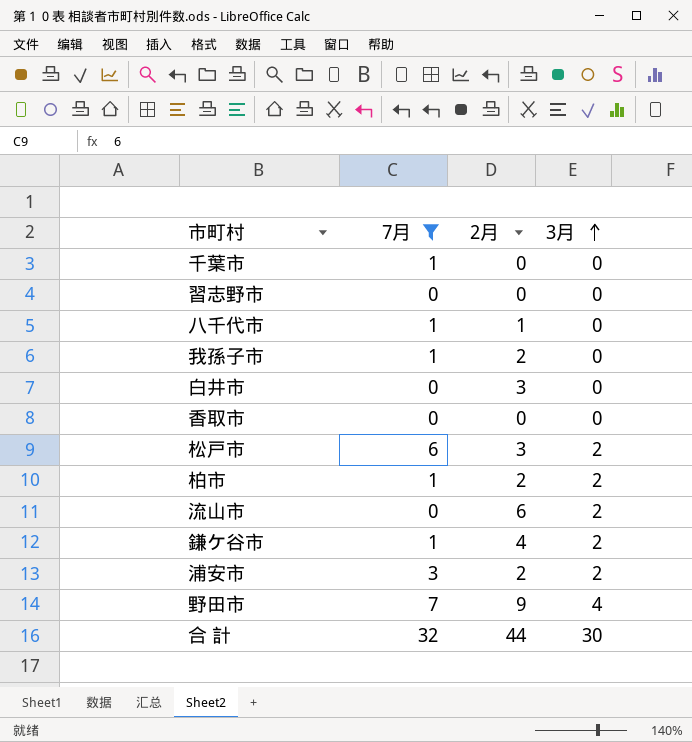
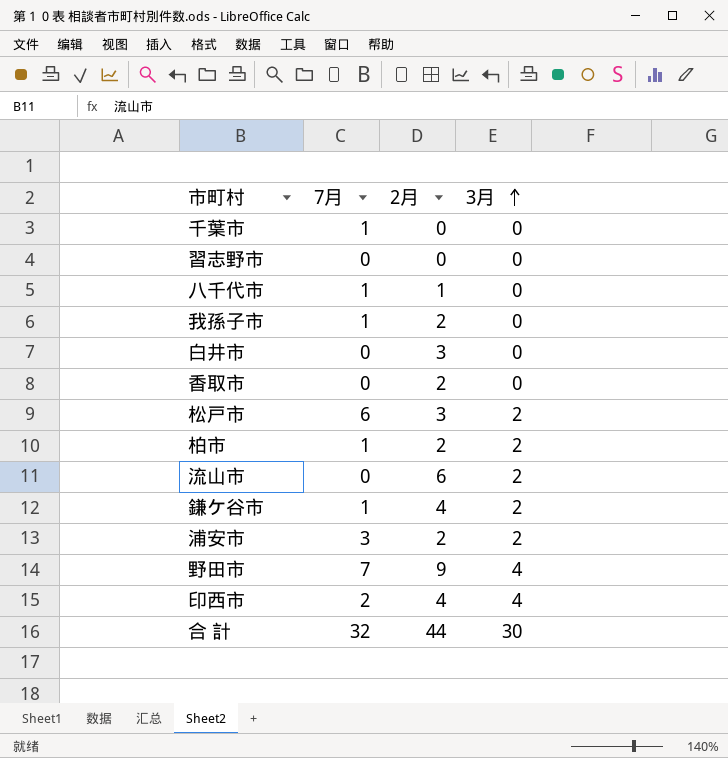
filter: 7月 != 2 -> none
香取市 | 2月: 0 -> 2

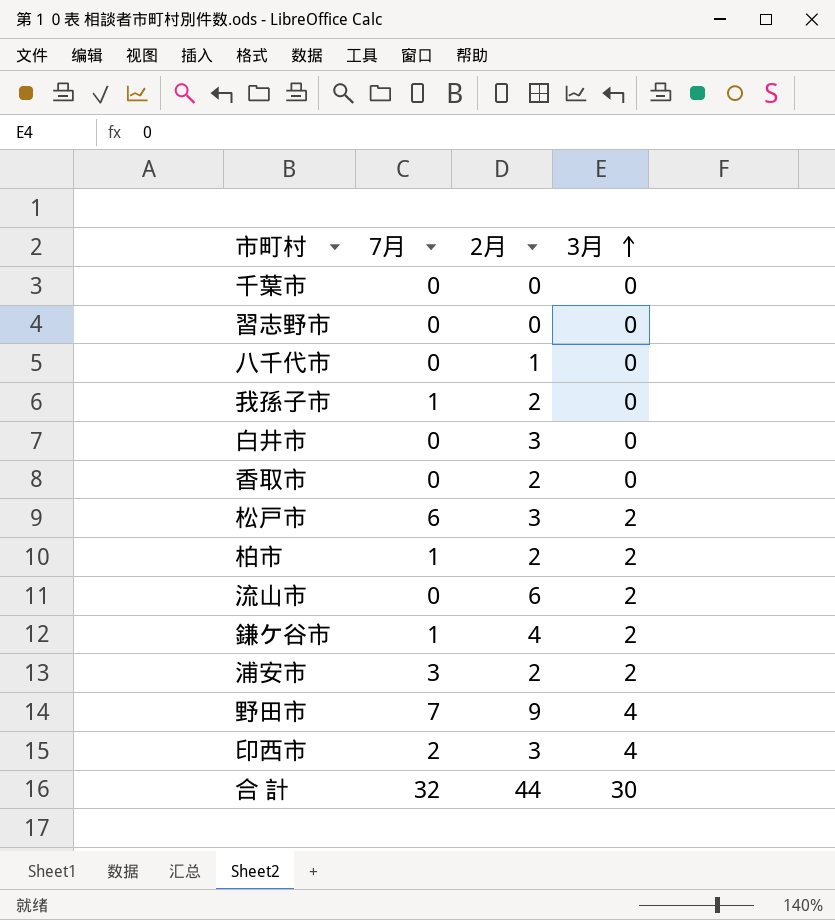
千葉市 | 7月: 1 -> 0
八千代市 | 7月: 1 -> 0
印西市 | 2月: 4 -> 3

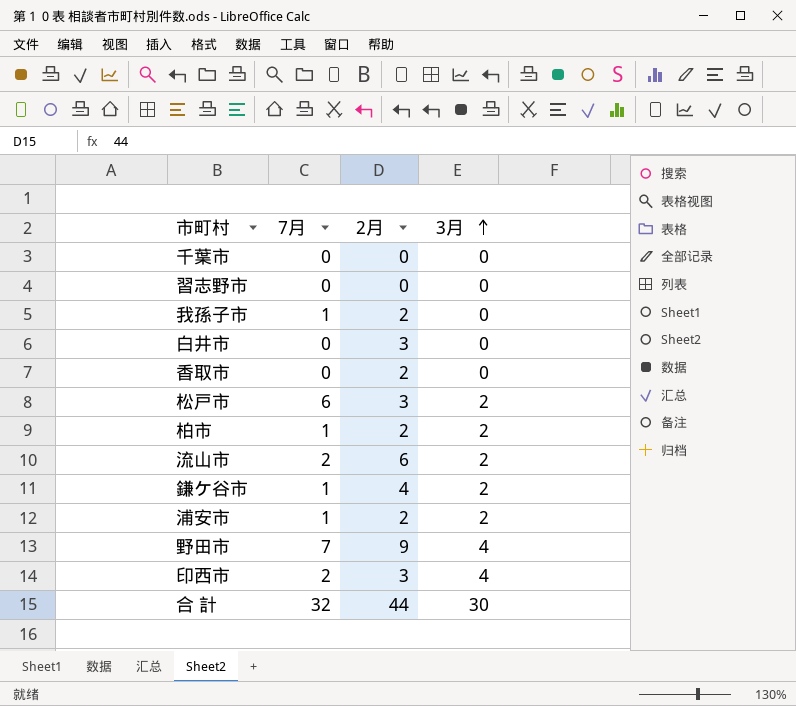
row 八千代市: 0 | 1 | 0 -> none
流山市 | 7月: 0 -> 2
浦安市 | 7月: 3 -> 1

